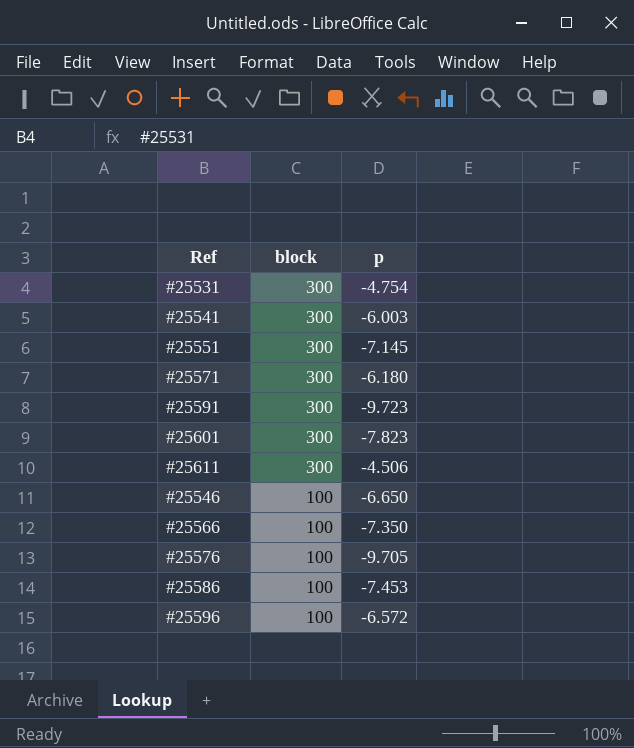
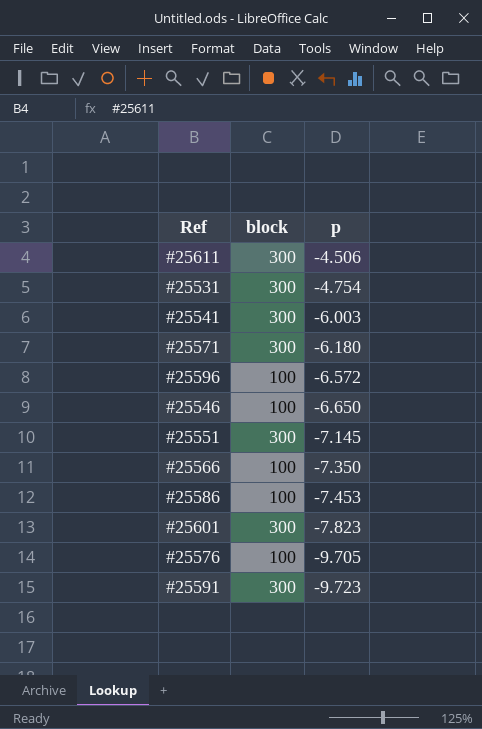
row order: block descending -> p descending

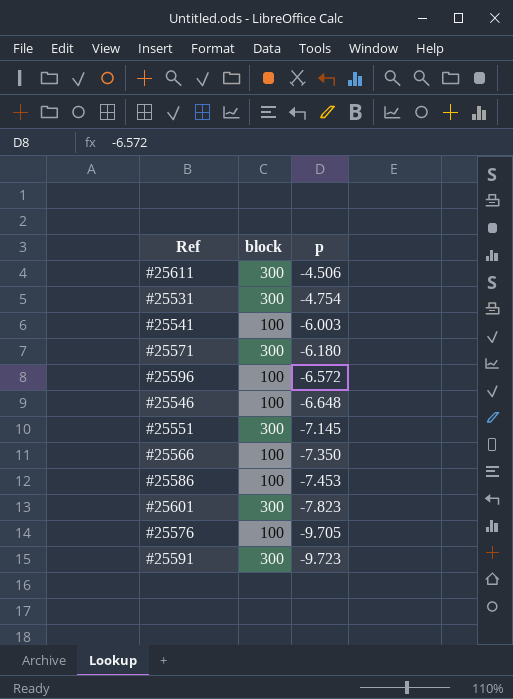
#25541 | block: 300 -> 100
#25546 | p: -6.650 -> -6.648

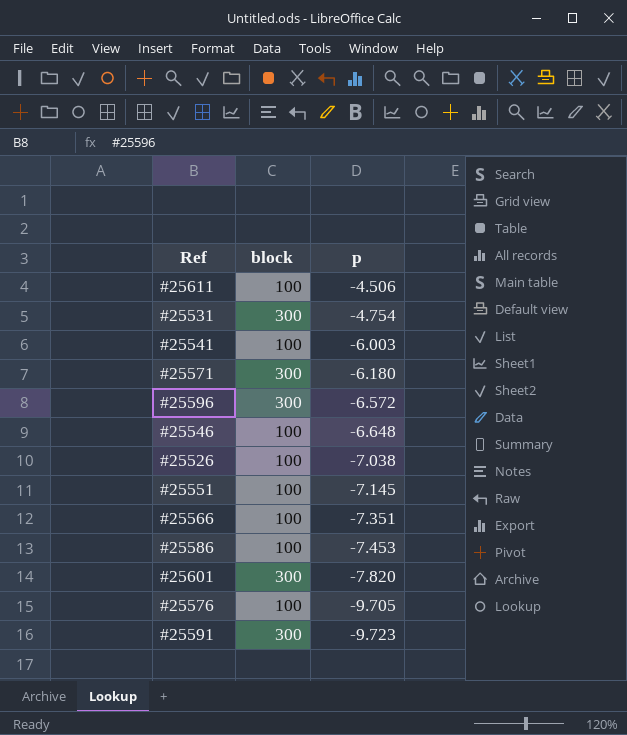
#25611 | block: 300 -> 100
#25596 | block: 100 -> 300
row #25526: none -> 100 | -7.038
#25551 | block: 300 -> 100
#25566 | p: -7.350 -> -7.351
#25601 | p: -7.823 -> -7.820

